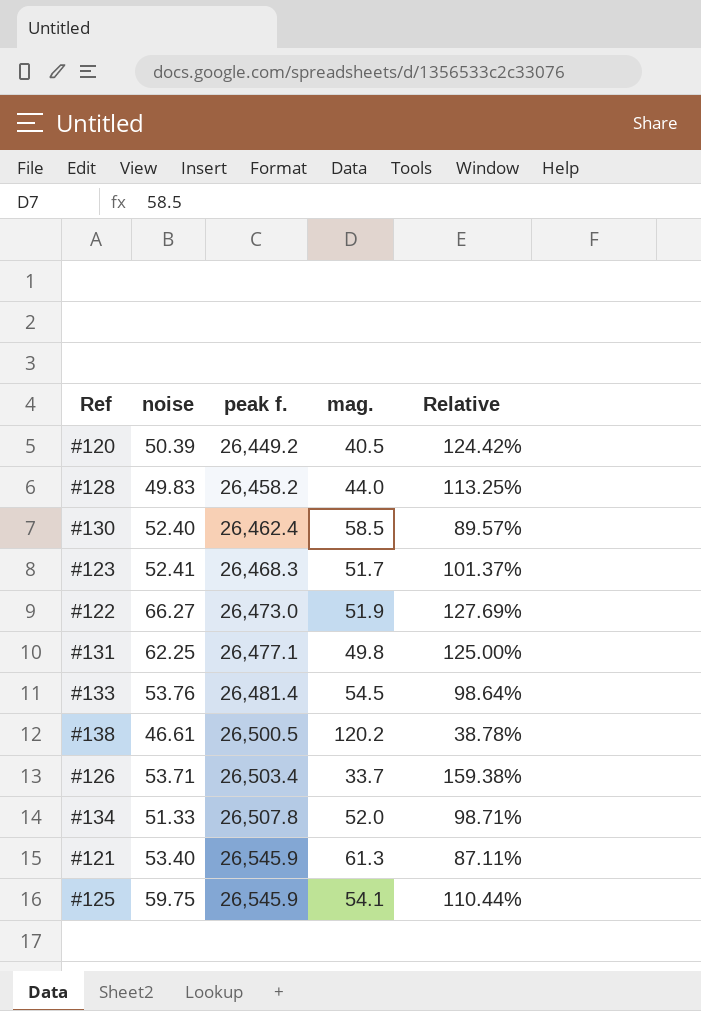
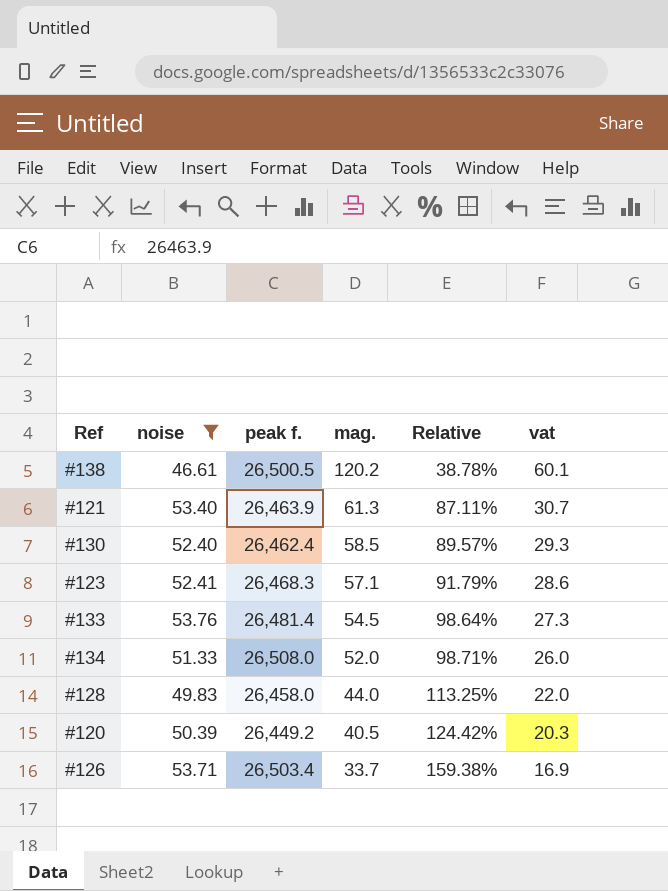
filter: none -> noise <= 53.76
row order: peak f. ascending -> mag. descending
column vat | formula: none -> [mag.] * 0.5
#121 | peak f.: 26,545.9 -> 26,463.9
#123 | mag.: 51.7 -> 57.1
#123 | Relative: 101.37% -> 91.79%
#134 | peak f.: 26,507.8 -> 26,508.0
#128 | peak f.: 26,458.2 -> 26,458.0

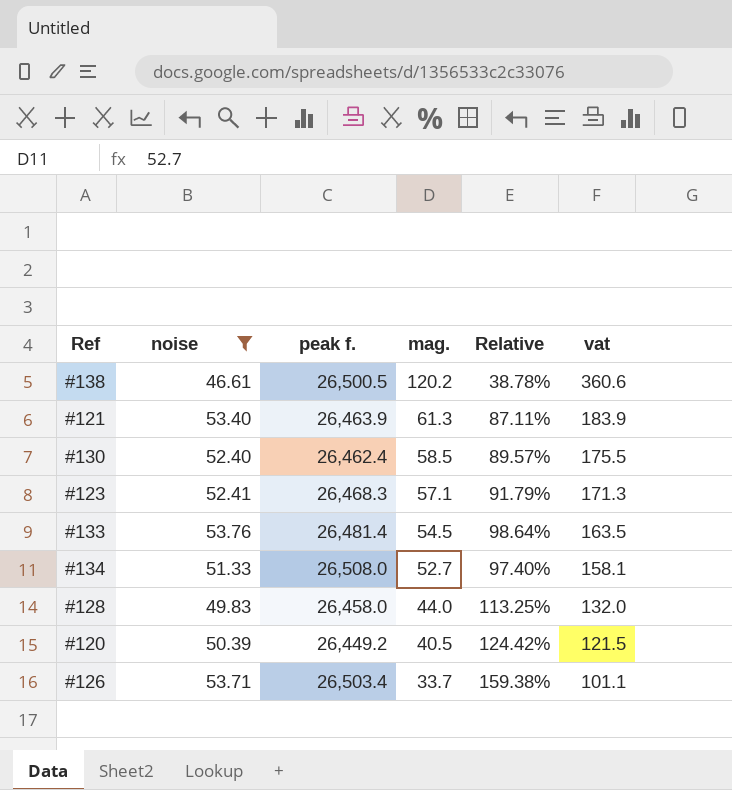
column vat | formula: [mag.] * 0.5 -> [mag.] * 3
#134 | mag.: 52.0 -> 52.7
#134 | Relative: 98.71% -> 97.40%

